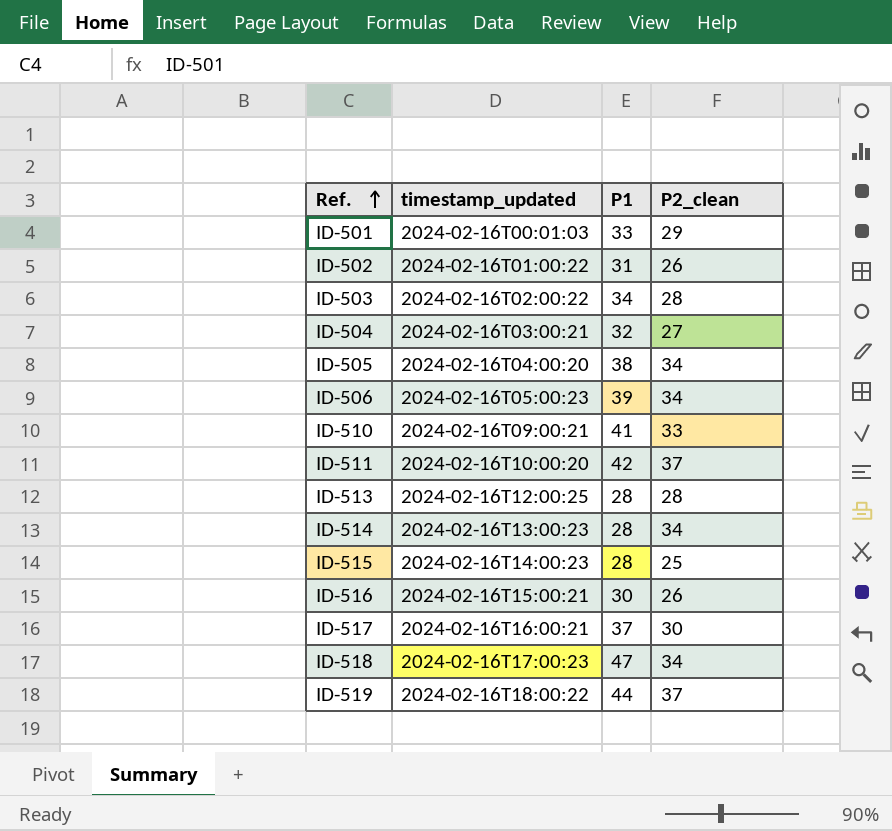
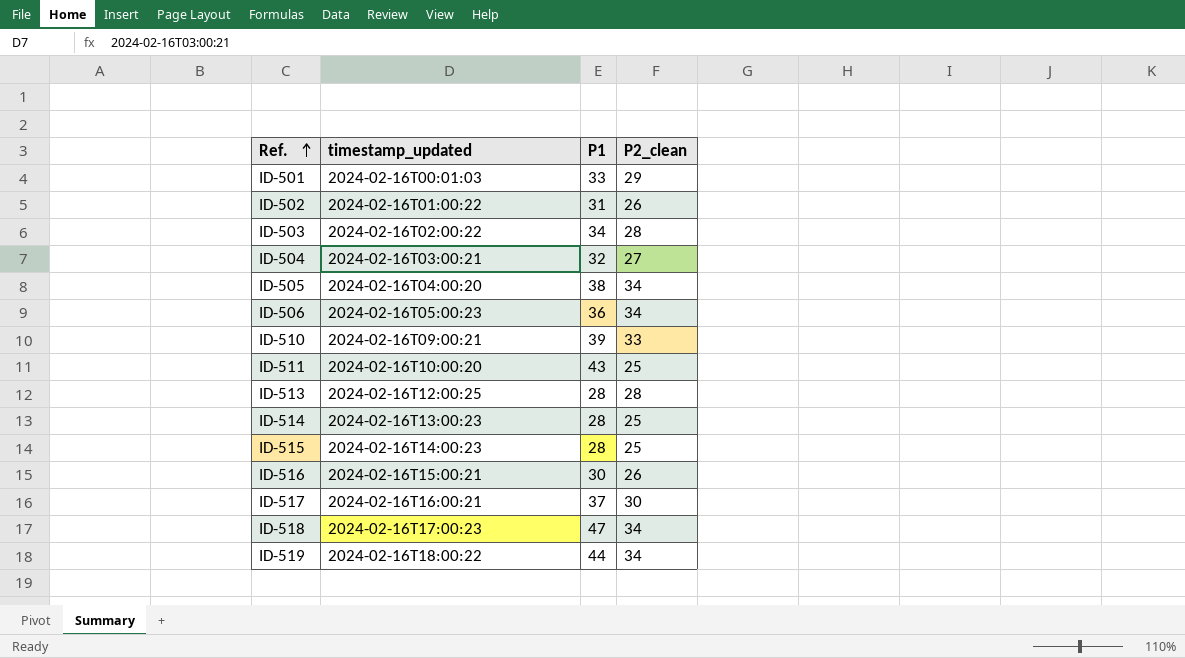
ID-506 | P1: 39 -> 36
ID-510 | P1: 41 -> 39
ID-511 | P1: 42 -> 43
ID-511 | P2_clean: 37 -> 25
ID-514 | P2_clean: 34 -> 25
ID-519 | P2_clean: 37 -> 34

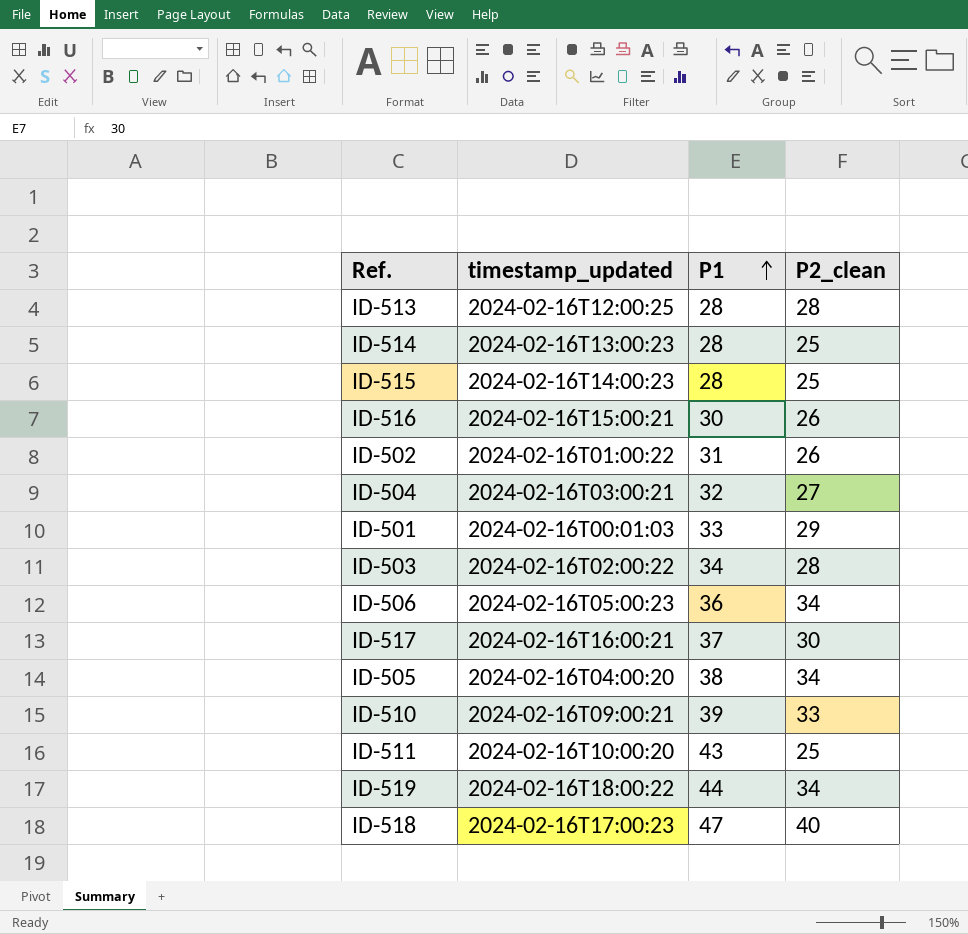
row order: Ref. ascending -> P1 ascending
ID-518 | P2_clean: 34 -> 40

